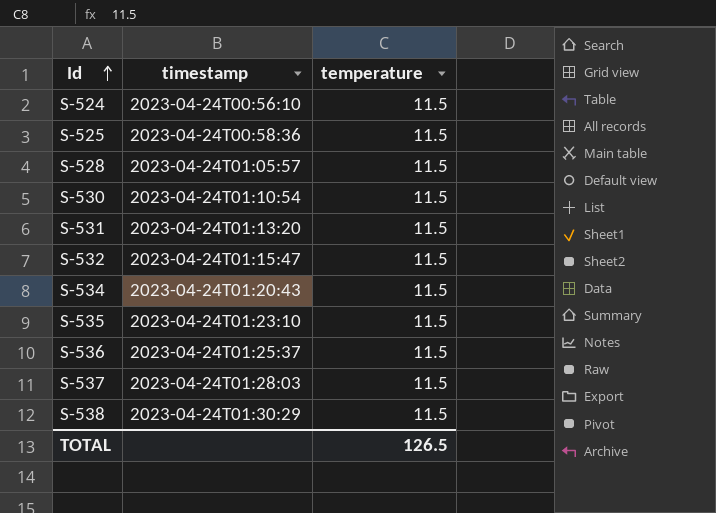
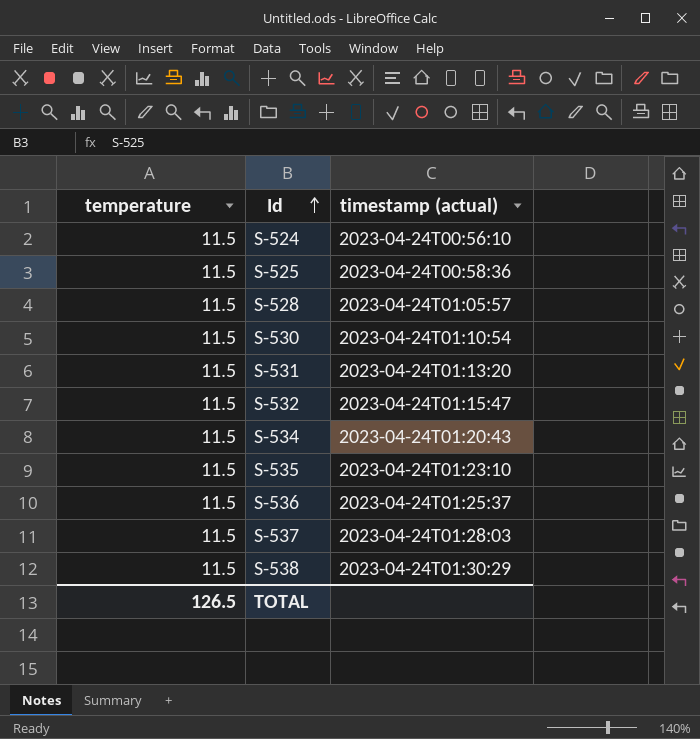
column temperature | position: 3 -> 1
column name: timestamp -> timestamp (actual)

